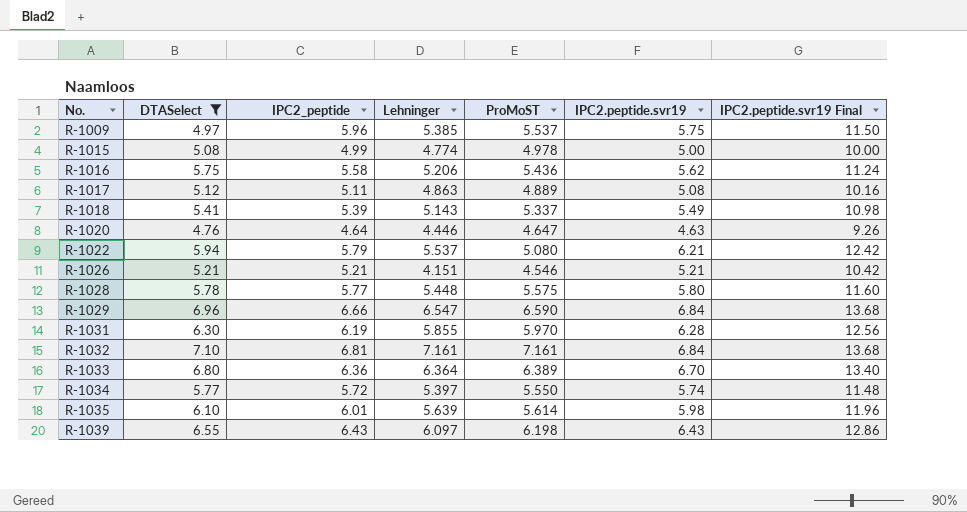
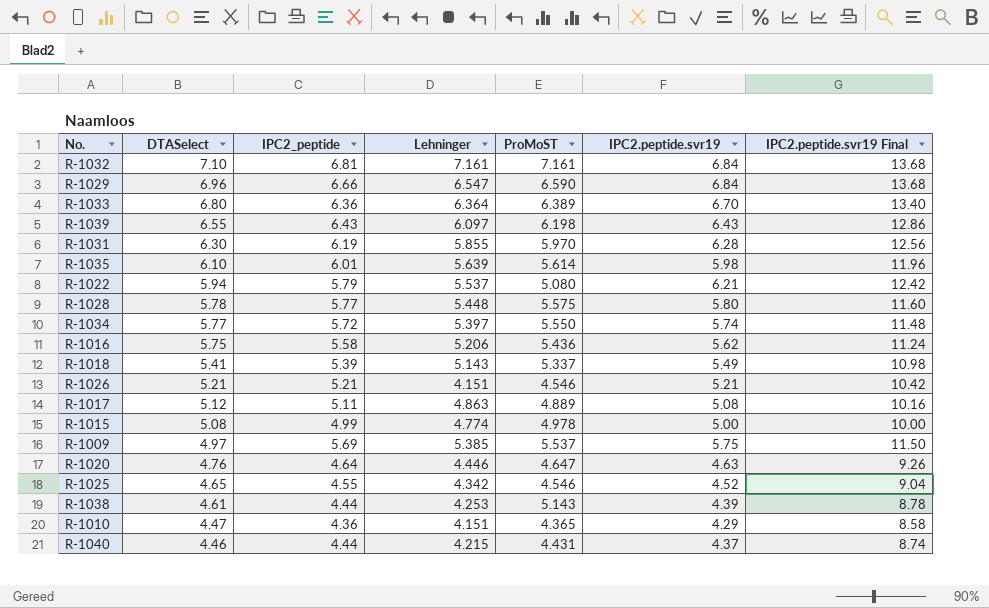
filter: DTASelect >= 4.76 -> none
row order: No. ascending -> DTASelect descending
R-1009 | IPC2_peptide: 5.96 -> 5.69

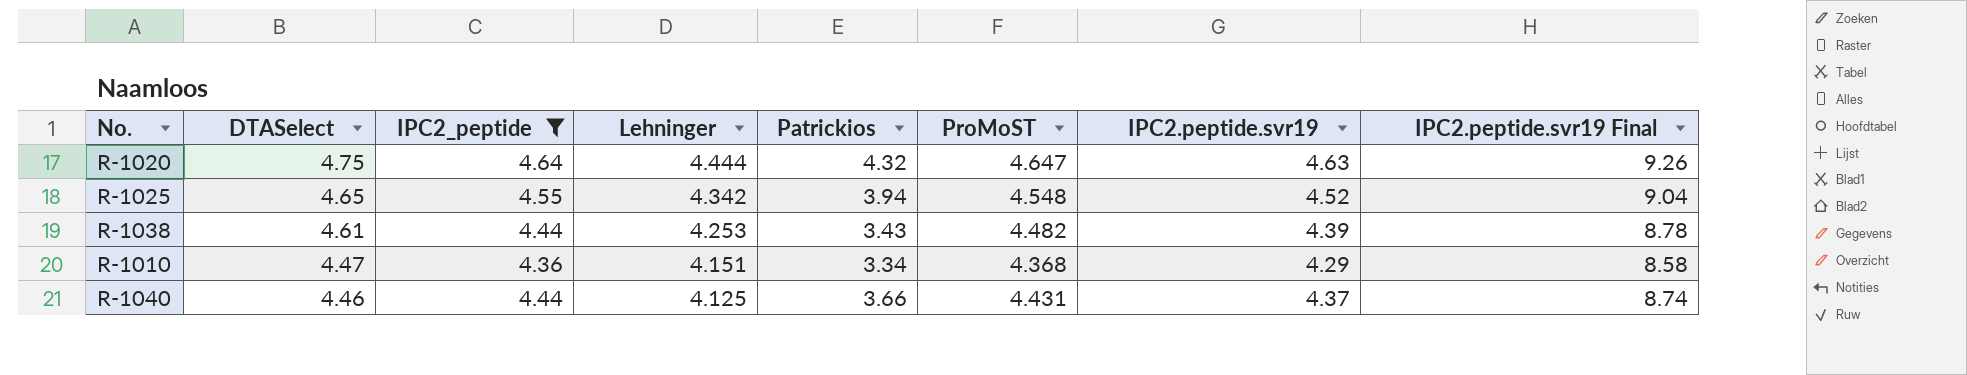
filter: none -> IPC2_peptide <= 4.64
column Patrickios | position: none -> 5
R-1020 | DTASelect: 4.76 -> 4.75
R-1020 | Lehninger: 4.446 -> 4.444
R-1025 | ProMoST: 4.546 -> 4.548
R-1038 | ProMoST: 5.143 -> 4.482
R-1010 | ProMoST: 4.365 -> 4.368
R-1040 | Lehninger: 4.215 -> 4.125

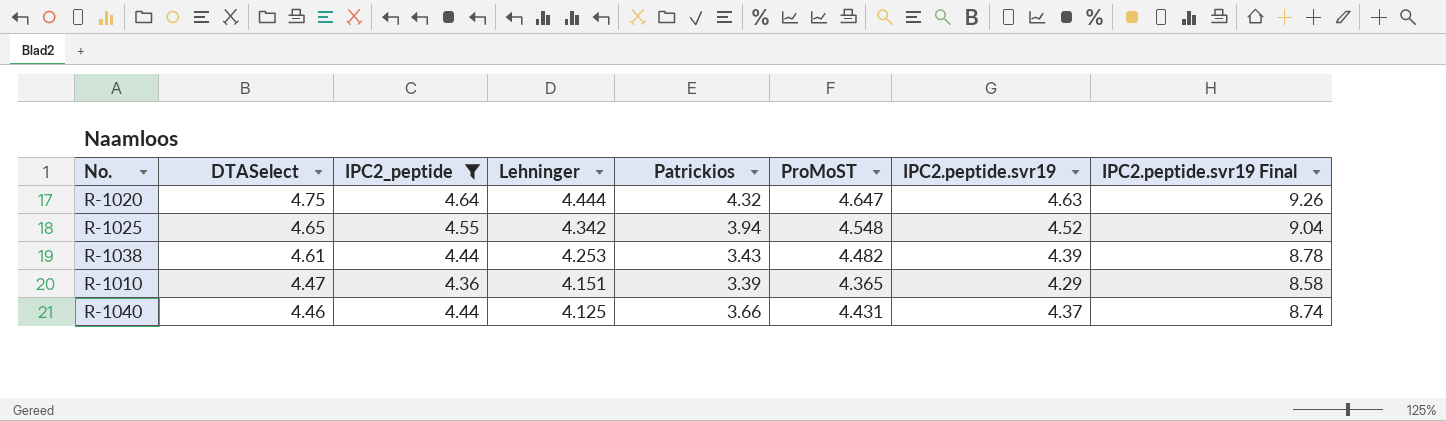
R-1010 | Patrickios: 3.34 -> 3.39
R-1010 | ProMoST: 4.368 -> 4.365

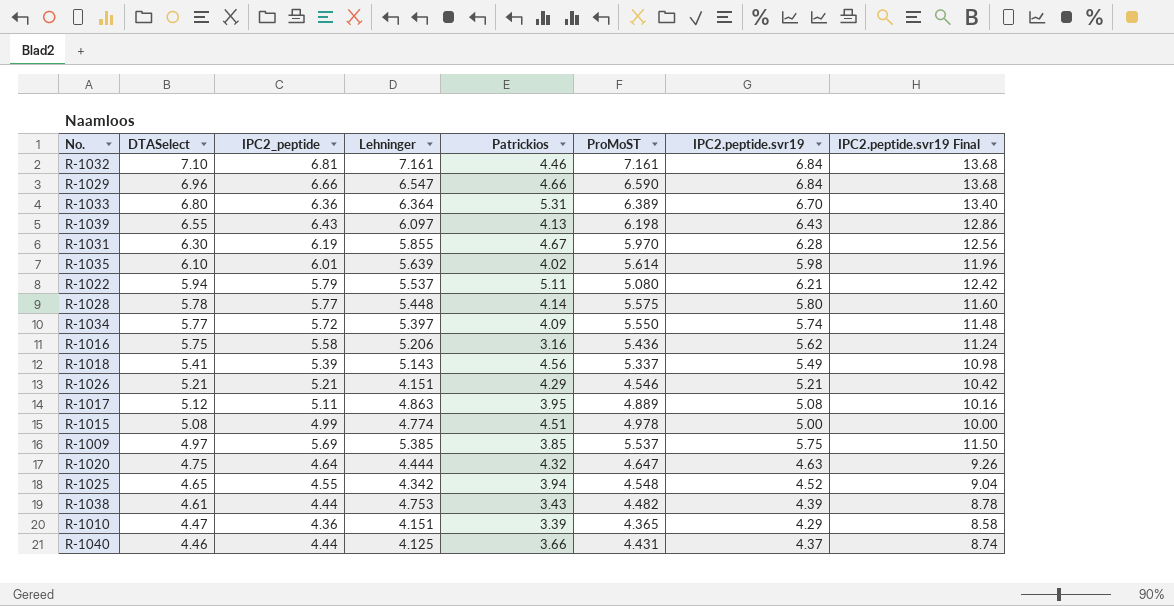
filter: IPC2_peptide <= 4.64 -> none
R-1038 | Lehninger: 4.253 -> 4.753

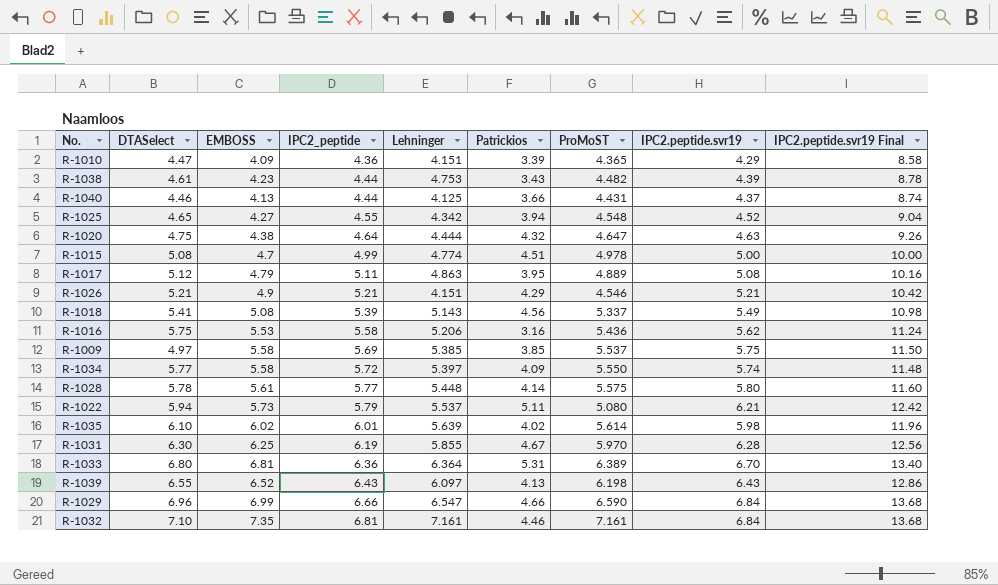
row order: DTASelect descending -> IPC2_peptide ascending
column EMBOSS | position: none -> 3

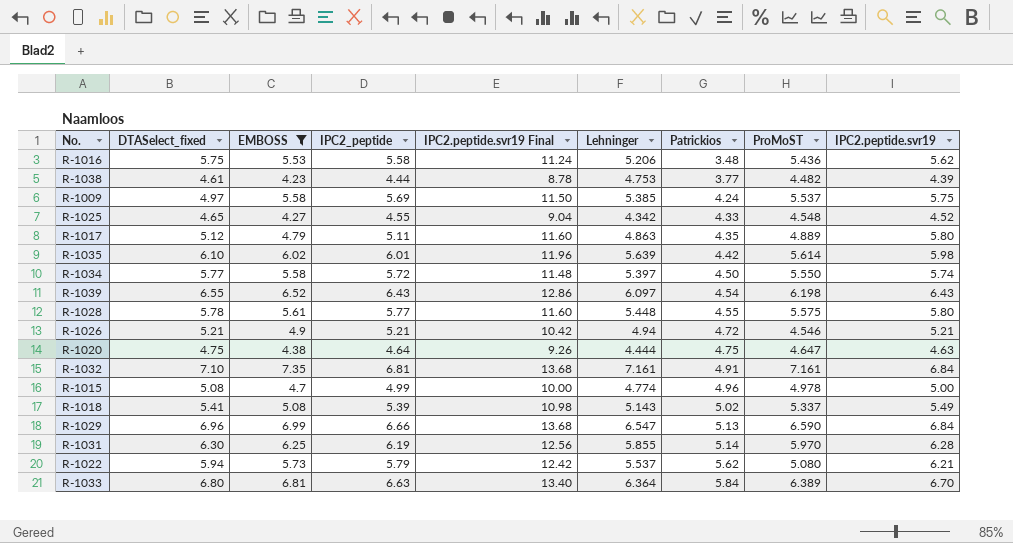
filter: none -> EMBOSS >= 4.23
row order: IPC2_peptide ascending -> Patrickios ascending
column name: DTASelect -> DTASelect_fixed
column IPC2.peptide.svr19 Final | position: 9 -> 5
R-1016 | Patrickios: 3.16 -> 3.48
R-1038 | Patrickios: 3.43 -> 3.77
R-1009 | Patrickios: 3.85 -> 4.24
R-1025 | Patrickios: 3.94 -> 4.33
R-1017 | IPC2.peptide.svr19 Final: 10.16 -> 11.60
R-1017 | Patrickios: 3.95 -> 4.35
R-1017 | IPC2.peptide.svr19: 5.08 -> 5.80
R-1035 | Patrickios: 4.02 -> 4.42
R-1034 | Patrickios: 4.09 -> 4.50
R-1039 | Patrickios: 4.13 -> 4.54
R-1028 | Patrickios: 4.14 -> 4.55
R-1026 | Lehninger: 4.151 -> 4.94
R-1026 | Patrickios: 4.29 -> 4.72
R-1020 | Patrickios: 4.32 -> 4.75
R-1032 | Patrickios: 4.46 -> 4.91
R-1015 | Patrickios: 4.51 -> 4.96
R-1018 | Patrickios: 4.56 -> 5.02
R-1029 | Patrickios: 4.66 -> 5.13
R-1031 | Patrickios: 4.67 -> 5.14
R-1022 | Patrickios: 5.11 -> 5.62
R-1033 | IPC2_peptide: 6.36 -> 6.63
R-1033 | Patrickios: 5.31 -> 5.84

